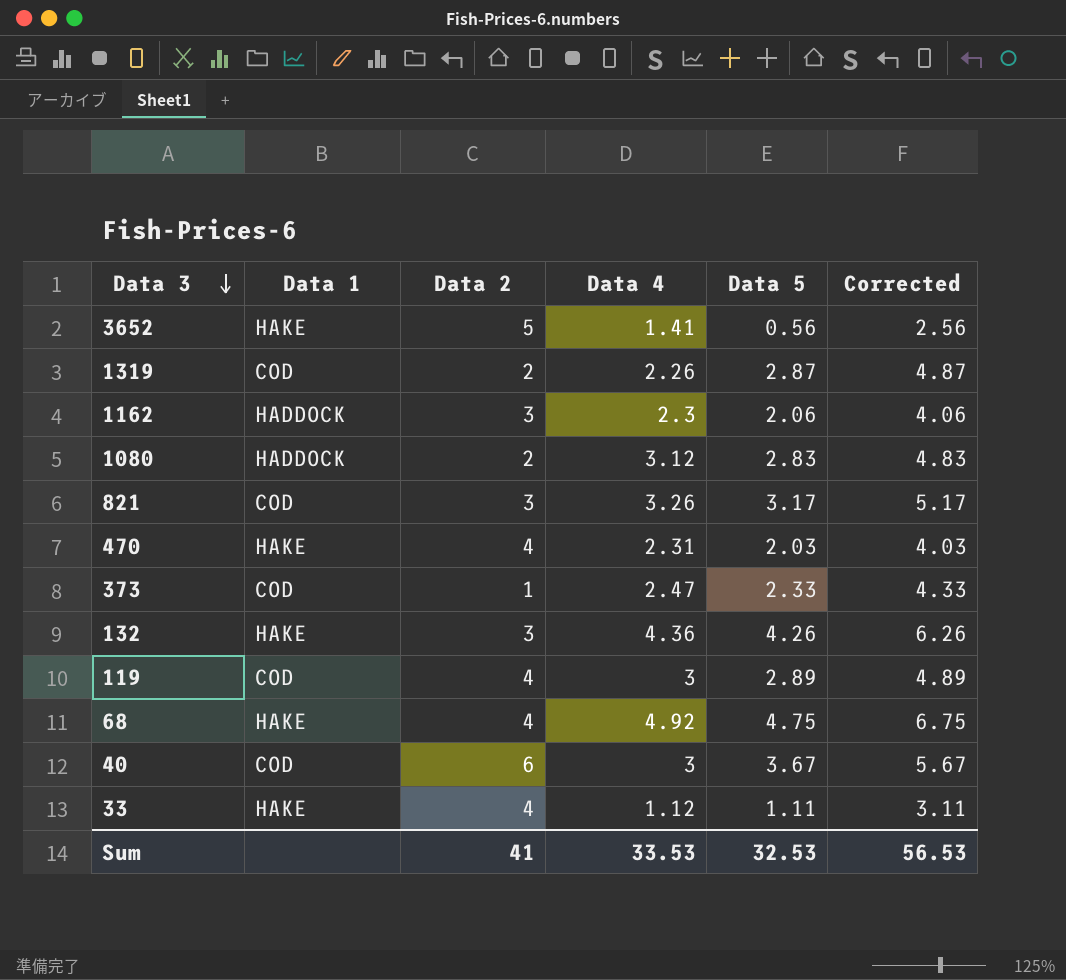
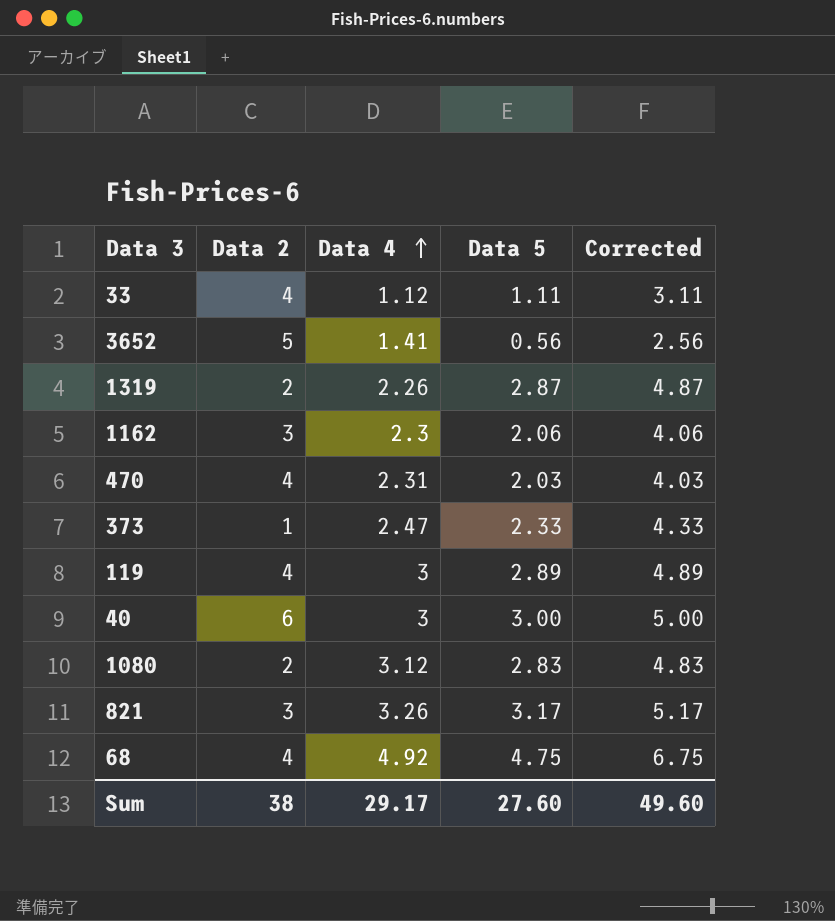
row order: Data 3 descending -> Data 4 ascending
column Data 1 | position: 2 -> none
row 132: HAKE | 3 | 4.36 | 4.26 | 6.26 -> none
40 | Data 5: 3.67 -> 3.00
40 | Corrected: 5.67 -> 5.00
Sum | Data 2: 41 -> 38
Sum | Data 4: 33.53 -> 29.17
Sum | Data 5: 32.53 -> 27.60
Sum | Corrected: 56.53 -> 49.60

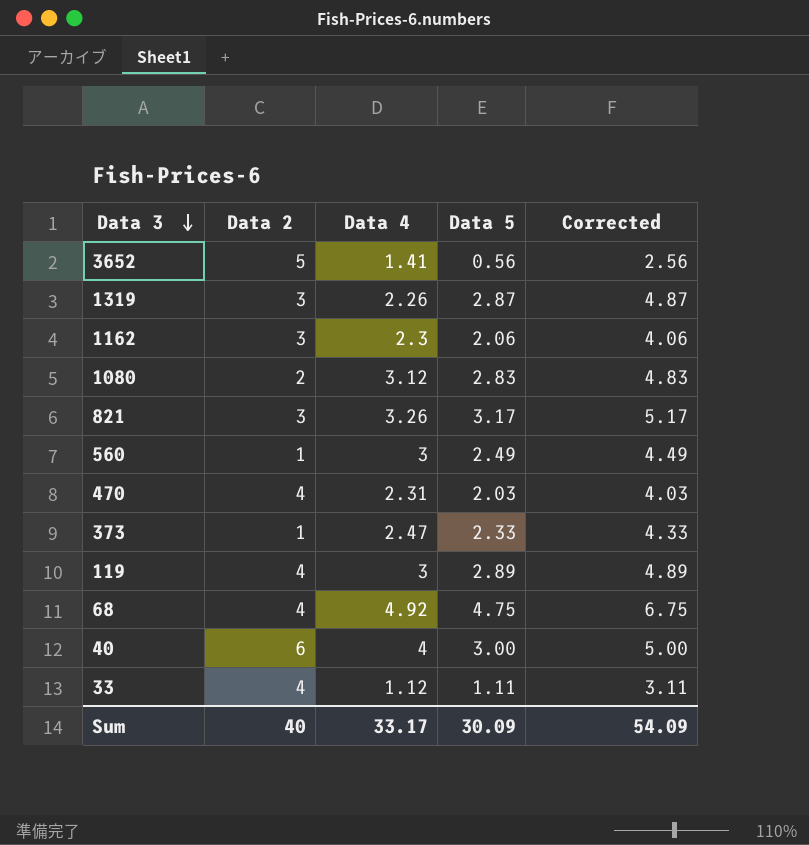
row order: Data 4 ascending -> Data 3 descending
1319 | Data 2: 2 -> 3
row 560: none -> 1 | 3 | 2.49 | 4.49
40 | Data 4: 3 -> 4
Sum | Data 2: 38 -> 40
Sum | Data 4: 29.17 -> 33.17
Sum | Data 5: 27.60 -> 30.09
Sum | Corrected: 49.60 -> 54.09

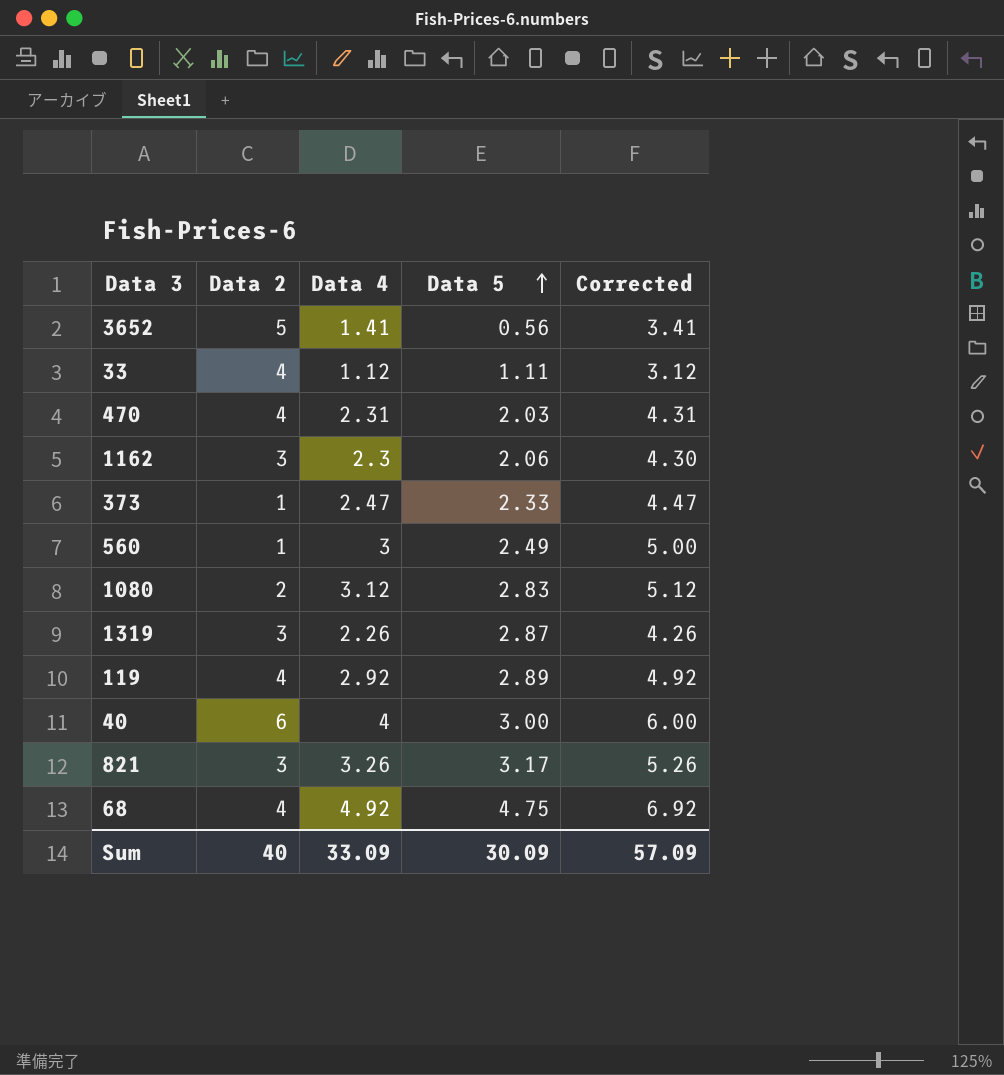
row order: Data 3 descending -> Data 5 ascending
column Corrected | formula: [Data 5] + 2 -> [Data 4] + 2
119 | Data 4: 3 -> 2.92
Sum | Data 4: 33.17 -> 33.09
Sum | Corrected: 54.09 -> 57.09

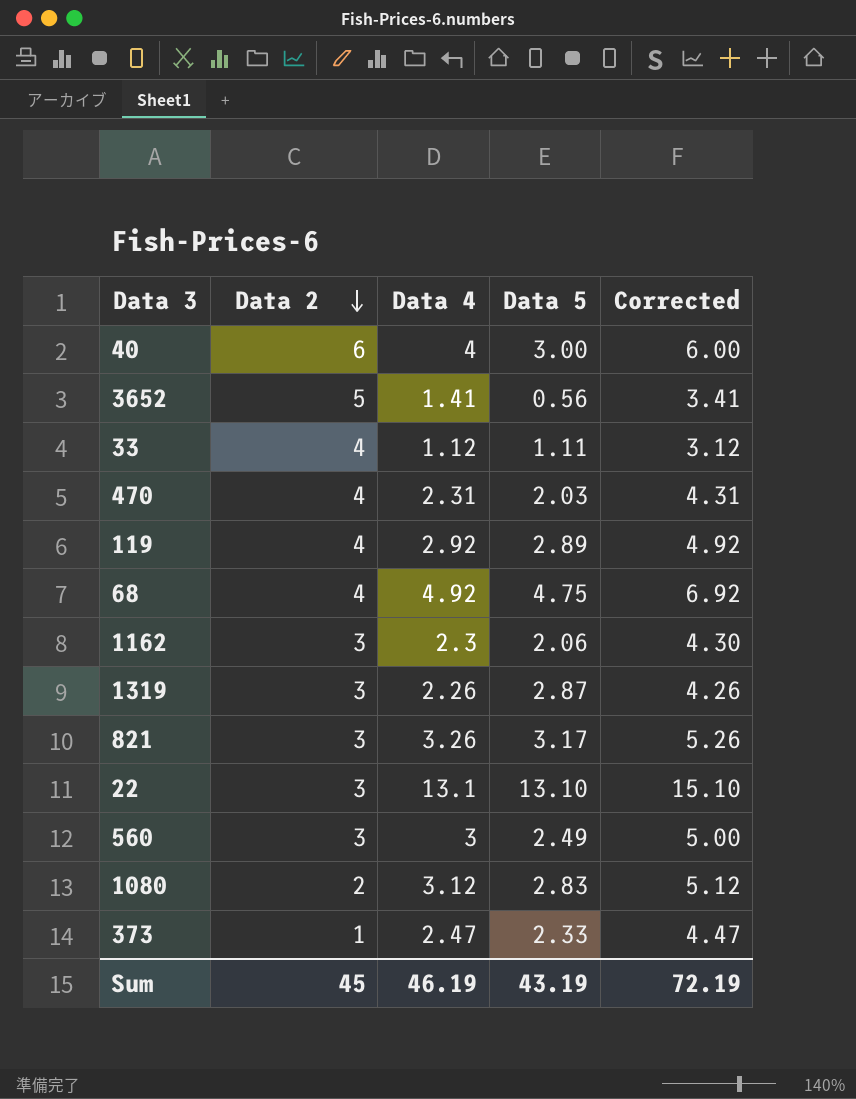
row order: Data 5 ascending -> Data 2 descending
row 22: none -> 3 | 13.1 | 13.10 | 15.10
560 | Data 2: 1 -> 3
Sum | Data 2: 40 -> 45
Sum | Data 4: 33.09 -> 46.19
Sum | Data 5: 30.09 -> 43.19
Sum | Corrected: 57.09 -> 72.19

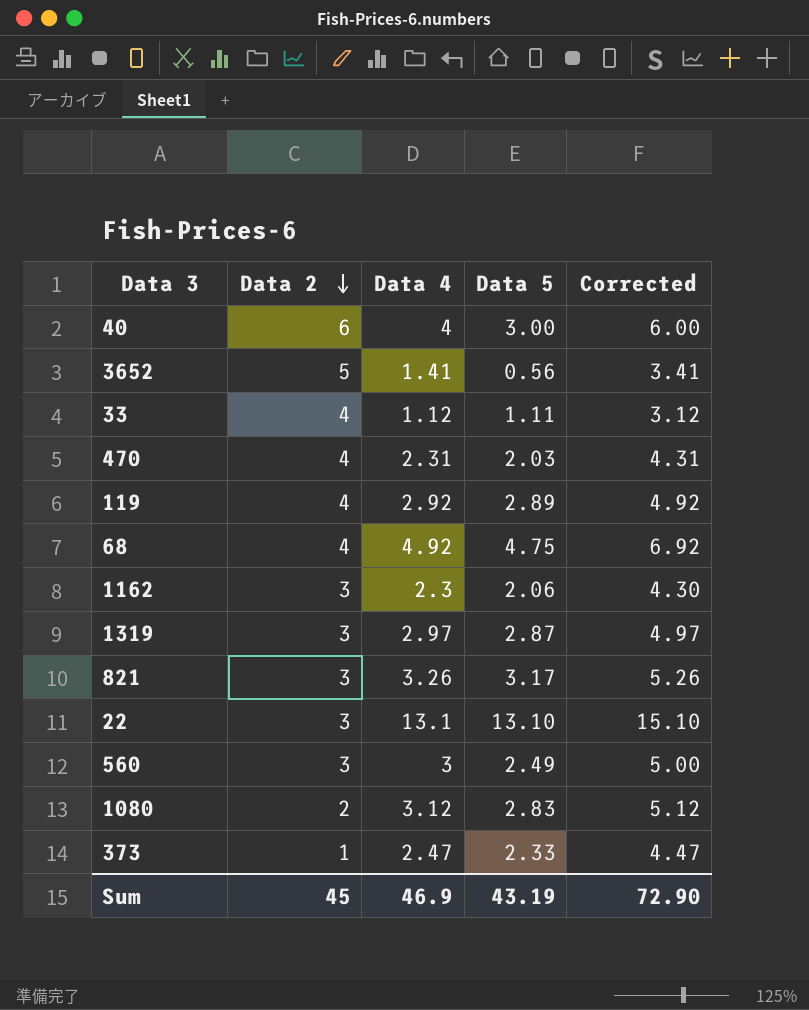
1319 | Data 4: 2.26 -> 2.97
1319 | Corrected: 4.26 -> 4.97
Sum | Data 4: 46.19 -> 46.9
Sum | Corrected: 72.19 -> 72.90

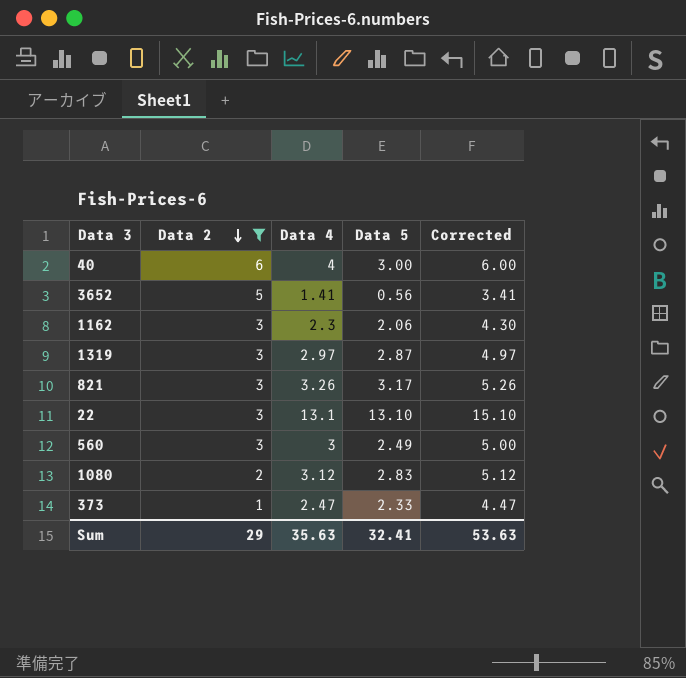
filter: none -> Data 2 != 4
Sum | Data 2: 45 -> 29
Sum | Data 4: 46.9 -> 35.63
Sum | Data 5: 43.19 -> 32.41
Sum | Corrected: 72.90 -> 53.63

